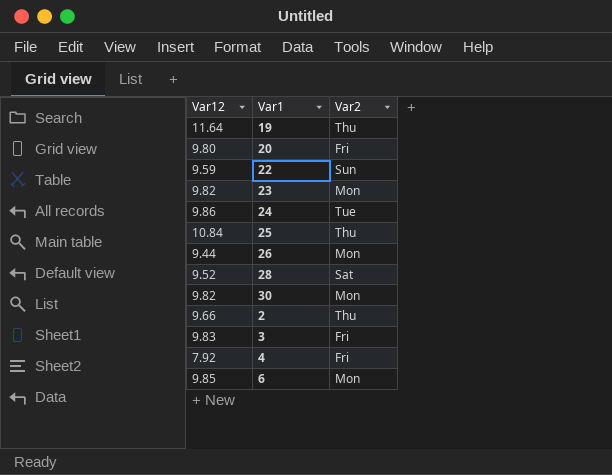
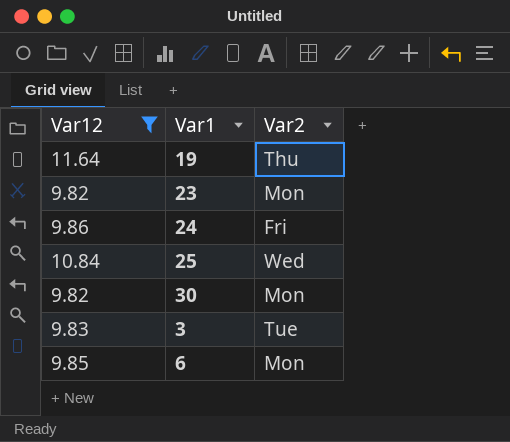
filter: none -> Var12 >= 9.82
24 | Var2: Tue -> Fri
25 | Var2: Thu -> Wed
3 | Var2: Fri -> Tue

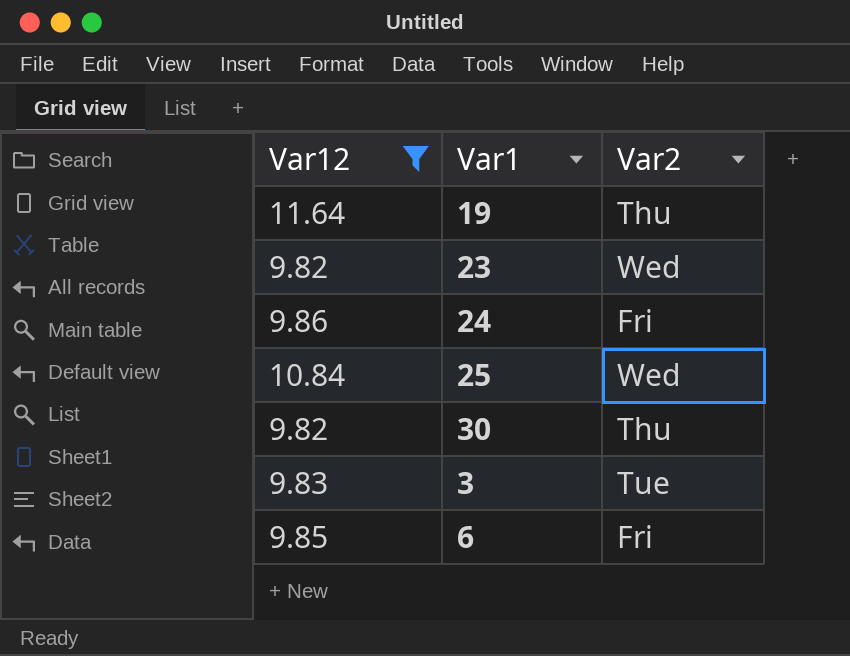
23 | Var2: Mon -> Wed
30 | Var2: Mon -> Thu
6 | Var2: Mon -> Fri

